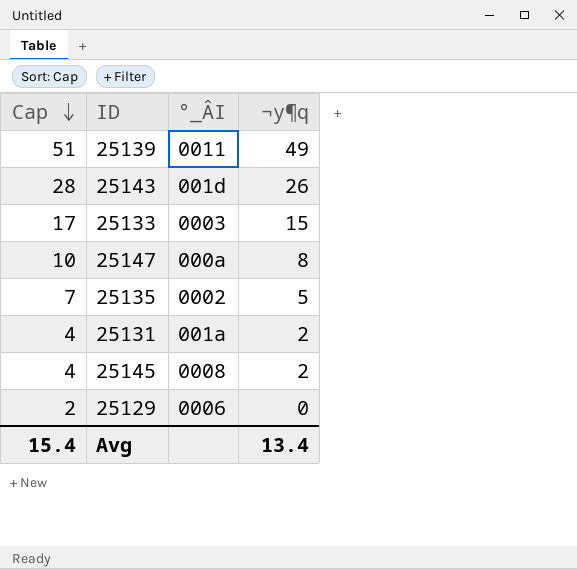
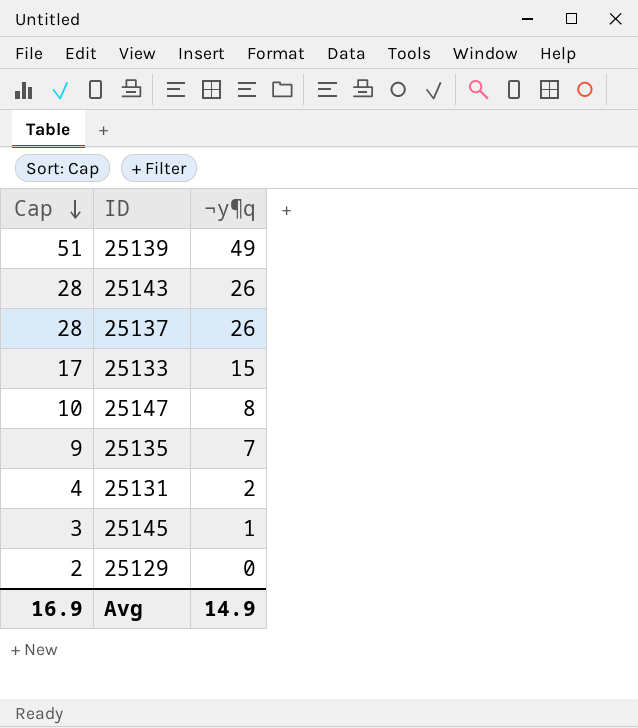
column °_ÂI | position: 3 -> none
row 25137: none -> 28 | 26
25135 | Cap: 7 -> 9
25135 | ¬y¶q: 5 -> 7
25145 | Cap: 4 -> 3
25145 | ¬y¶q: 2 -> 1
Avg | Cap: 15.4 -> 16.9
Avg | ¬y¶q: 13.4 -> 14.9

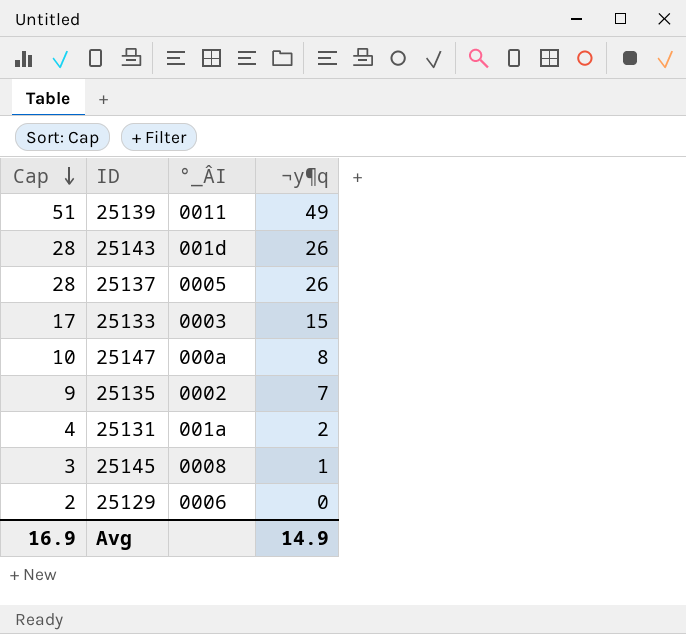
column °_ÂI | position: none -> 3

